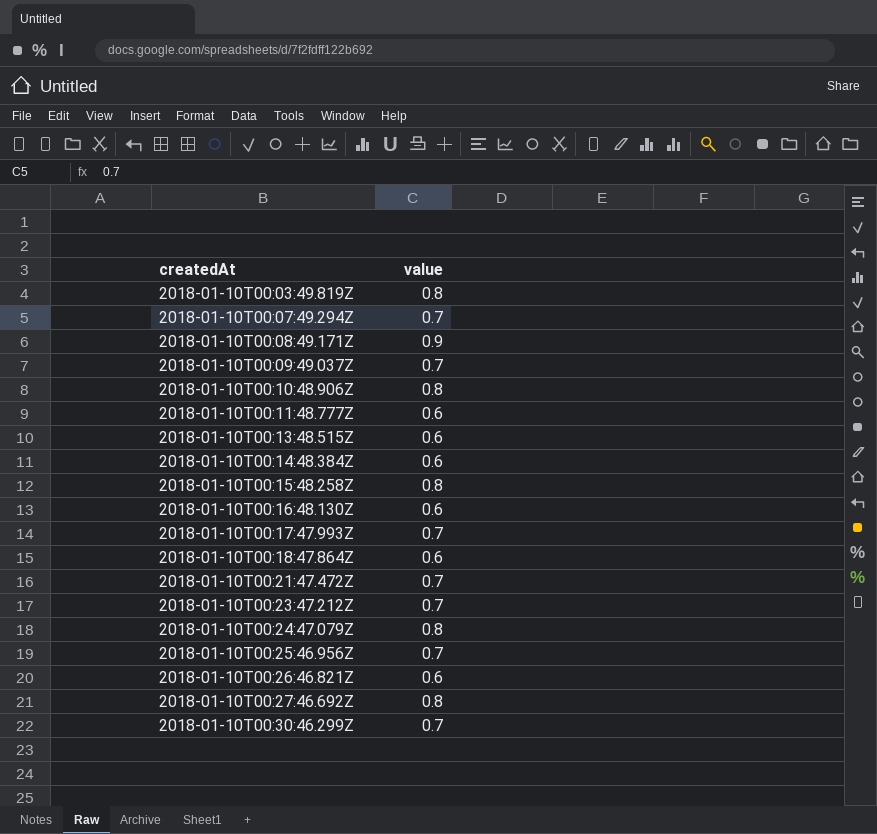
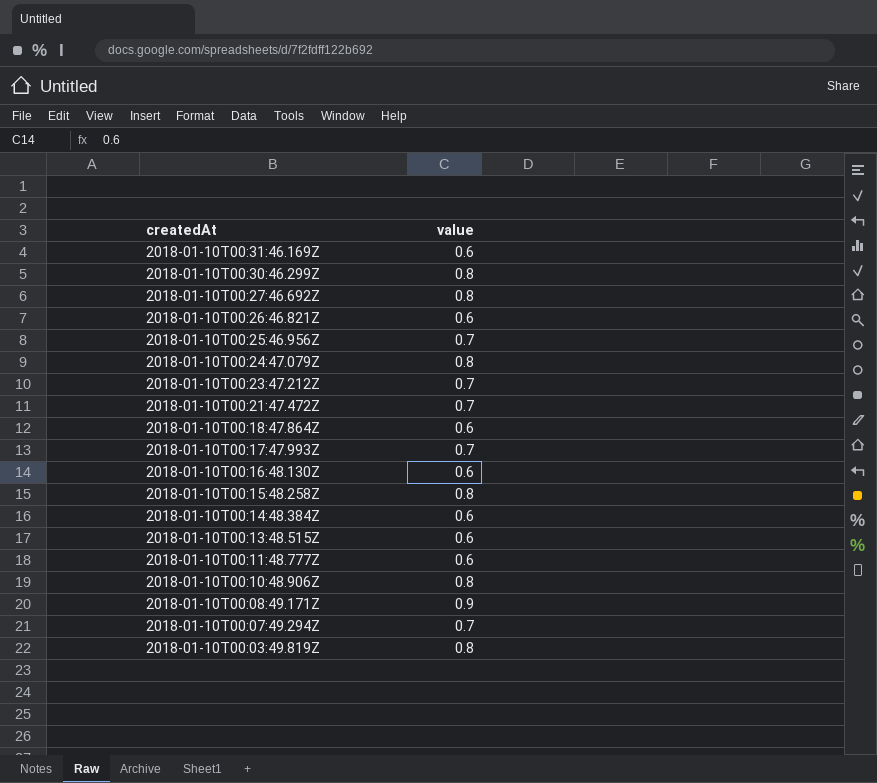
row order: createdAt ascending -> createdAt descending
row 2018-01-10T00:09:49.037Z: 0.7 -> none
row 2018-01-10T00:31:46.169Z: none -> 0.6
2018-01-10T00:30:46.299Z | value: 0.7 -> 0.8

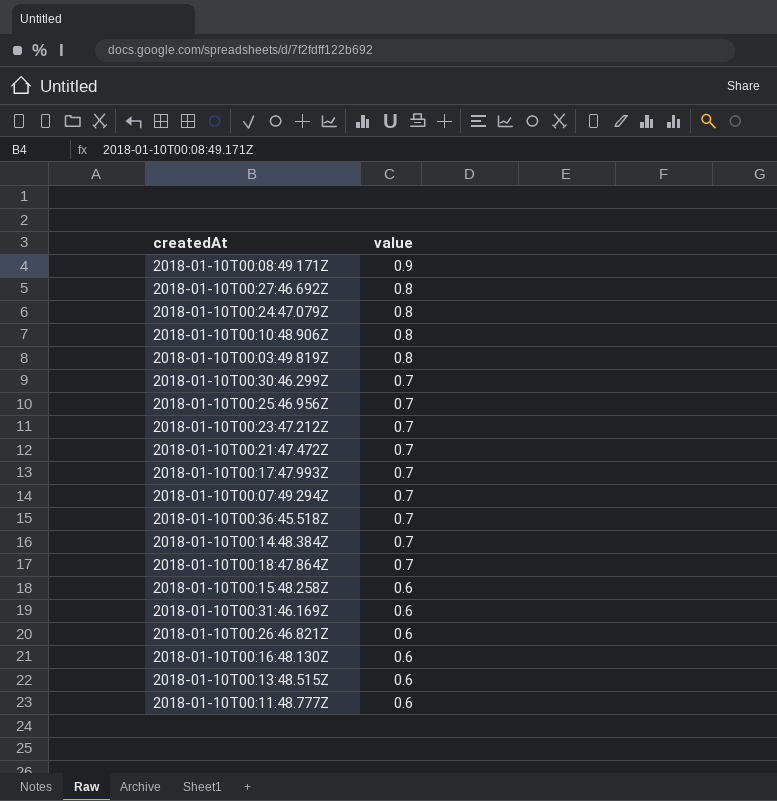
row order: createdAt descending -> value descending
2018-01-10T00:30:46.299Z | value: 0.8 -> 0.7
row 2018-01-10T00:36:45.518Z: none -> 0.7
2018-01-10T00:14:48.384Z | value: 0.6 -> 0.7
2018-01-10T00:18:47.864Z | value: 0.6 -> 0.7
2018-01-10T00:15:48.258Z | value: 0.8 -> 0.6

